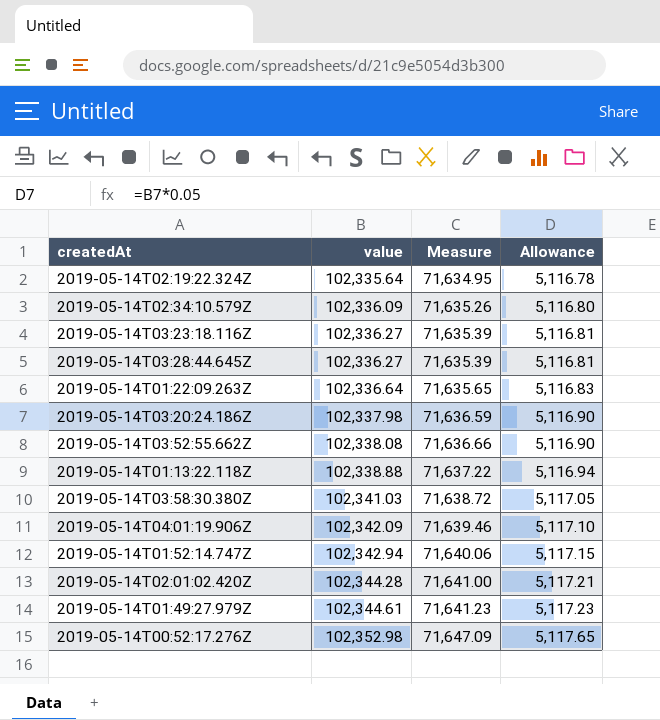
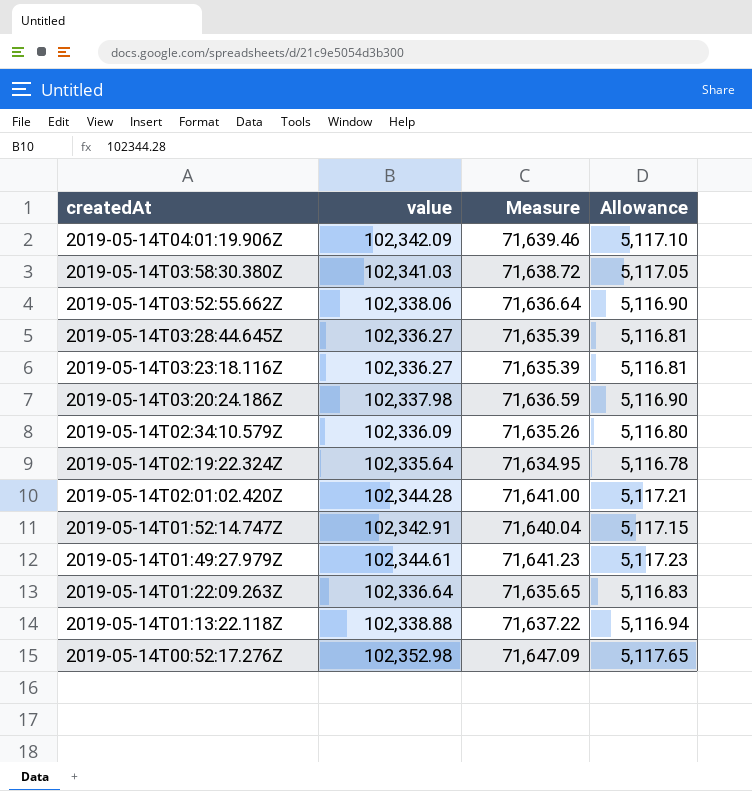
row order: value ascending -> createdAt descending
2019-05-14T03:52:55.662Z | value: 102,338.08 -> 102,338.06
2019-05-14T03:52:55.662Z | Measure: 71,636.66 -> 71,636.64
2019-05-14T01:52:14.747Z | value: 102,342.94 -> 102,342.91
2019-05-14T01:52:14.747Z | Measure: 71,640.06 -> 71,640.04

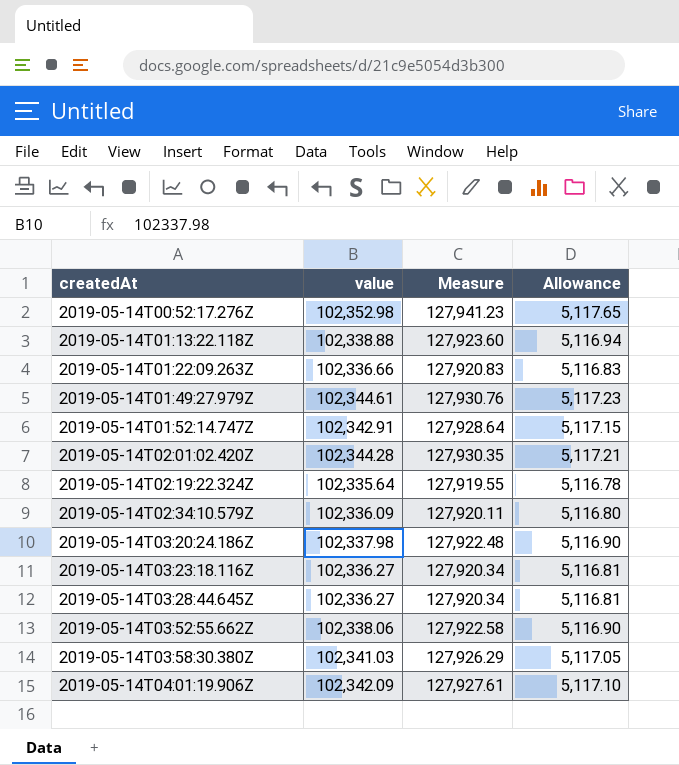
row order: createdAt descending -> createdAt ascending
column Measure | formula: [value] * 0.7 -> [value] * 1.25
2019-05-14T01:22:09.263Z | value: 102,336.64 -> 102,336.66

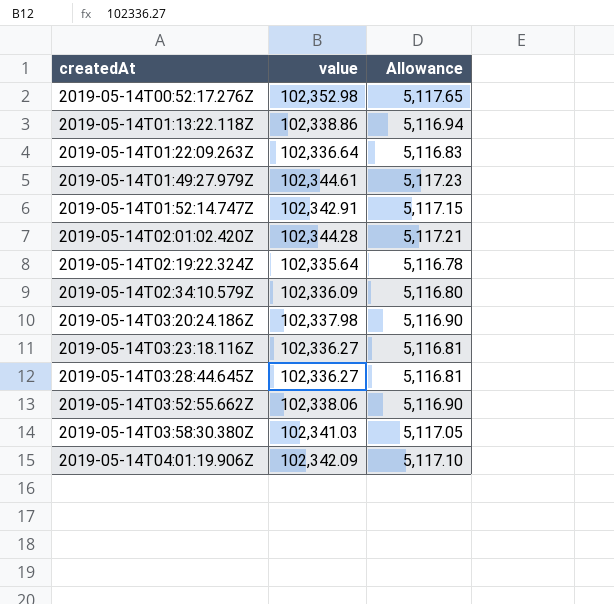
column Measure | formula: [value] * 1.25 -> none
2019-05-14T01:13:22.118Z | value: 102,338.88 -> 102,338.86
2019-05-14T01:22:09.263Z | value: 102,336.66 -> 102,336.64

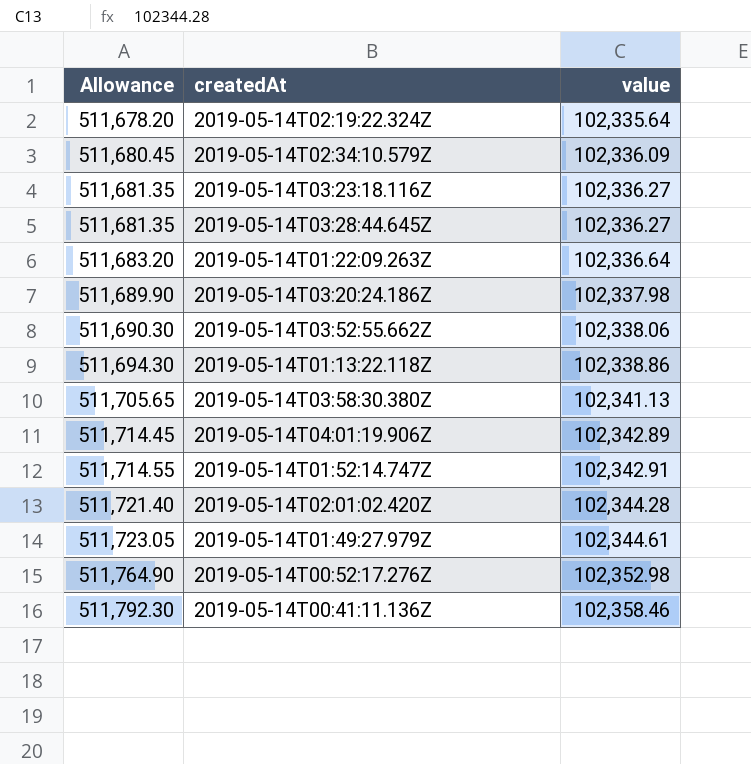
row order: createdAt ascending -> Allowance ascending
column Allowance | formula: [value] * 0.05 -> [value] * 5
column Allowance | position: 3 -> 1
2019-05-14T03:58:30.380Z | value: 102,341.03 -> 102,341.13
2019-05-14T04:01:19.906Z | value: 102,342.09 -> 102,342.89
row 2019-05-14T00:41:11.136Z: none -> 511,792.30 | 102,358.46

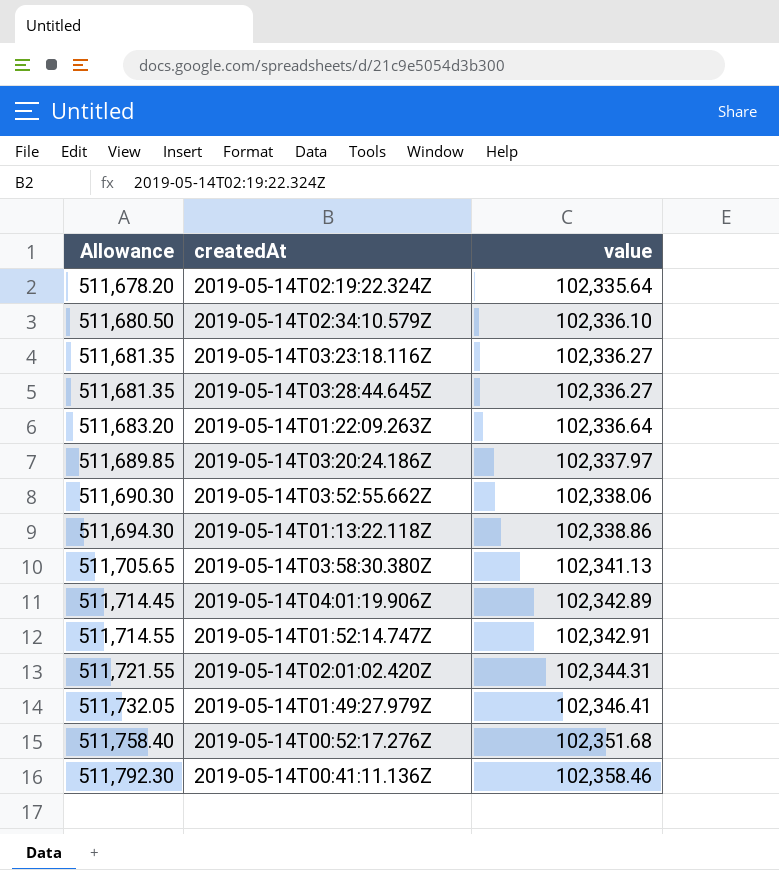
2019-05-14T02:34:10.579Z | Allowance: 511,680.45 -> 511,680.50
2019-05-14T02:34:10.579Z | value: 102,336.09 -> 102,336.10
2019-05-14T03:20:24.186Z | Allowance: 511,689.90 -> 511,689.85
2019-05-14T03:20:24.186Z | value: 102,337.98 -> 102,337.97
2019-05-14T02:01:02.420Z | Allowance: 511,721.40 -> 511,721.55
2019-05-14T02:01:02.420Z | value: 102,344.28 -> 102,344.31
2019-05-14T01:49:27.979Z | Allowance: 511,723.05 -> 511,732.05
2019-05-14T01:49:27.979Z | value: 102,344.61 -> 102,346.41
2019-05-14T00:52:17.276Z | Allowance: 511,764.90 -> 511,758.40
2019-05-14T00:52:17.276Z | value: 102,352.98 -> 102,351.68

